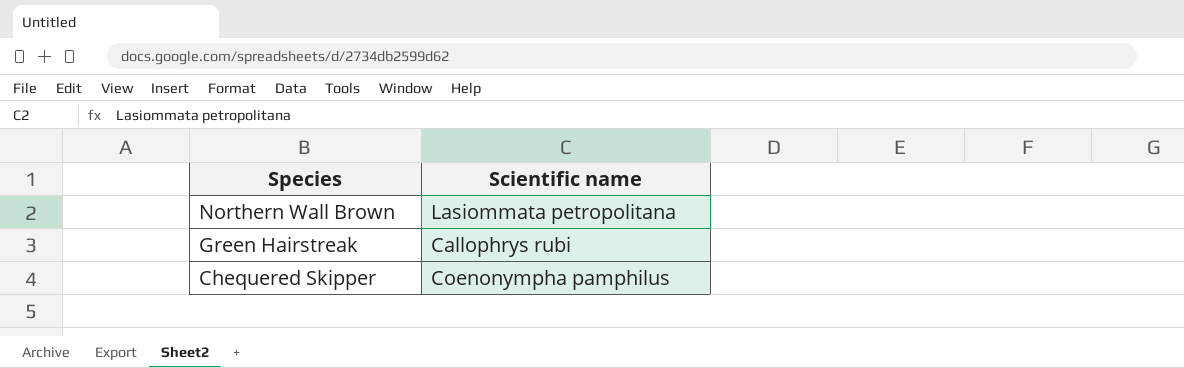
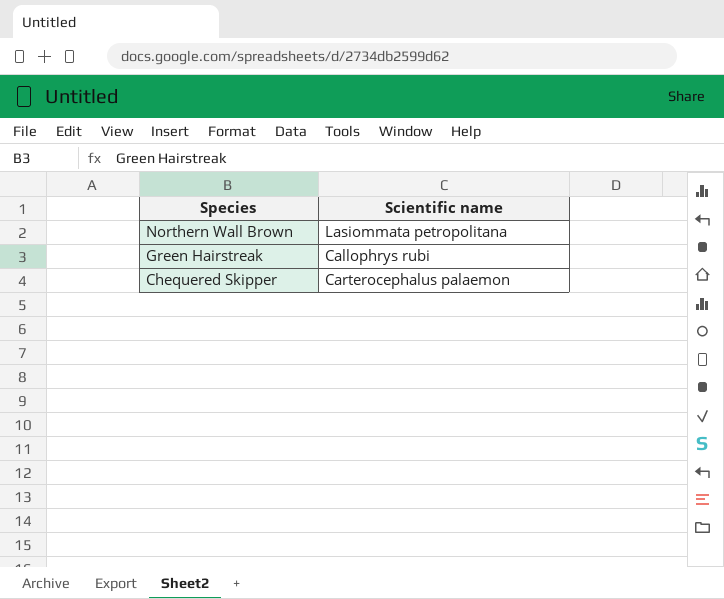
Chequered Skipper | Scientific name: Coenonympha pamphilus -> Carterocephalus palaemon

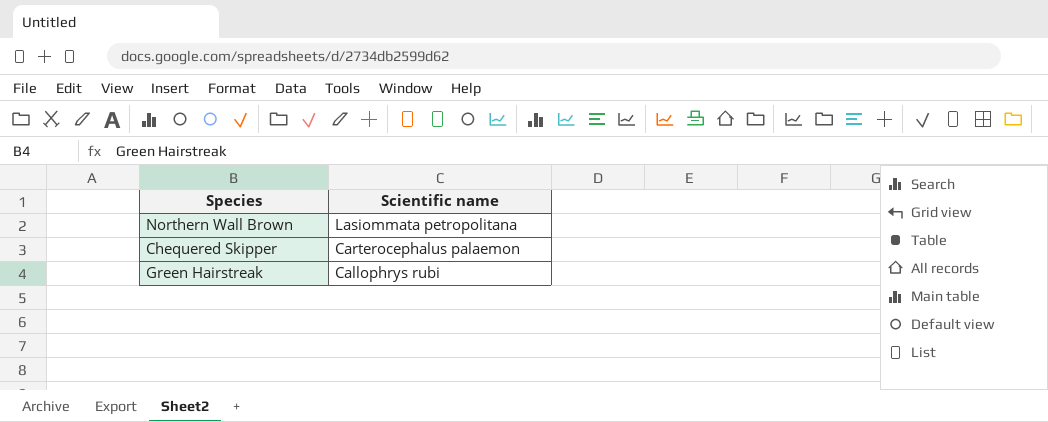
row order: Species descending -> Scientific name descending

